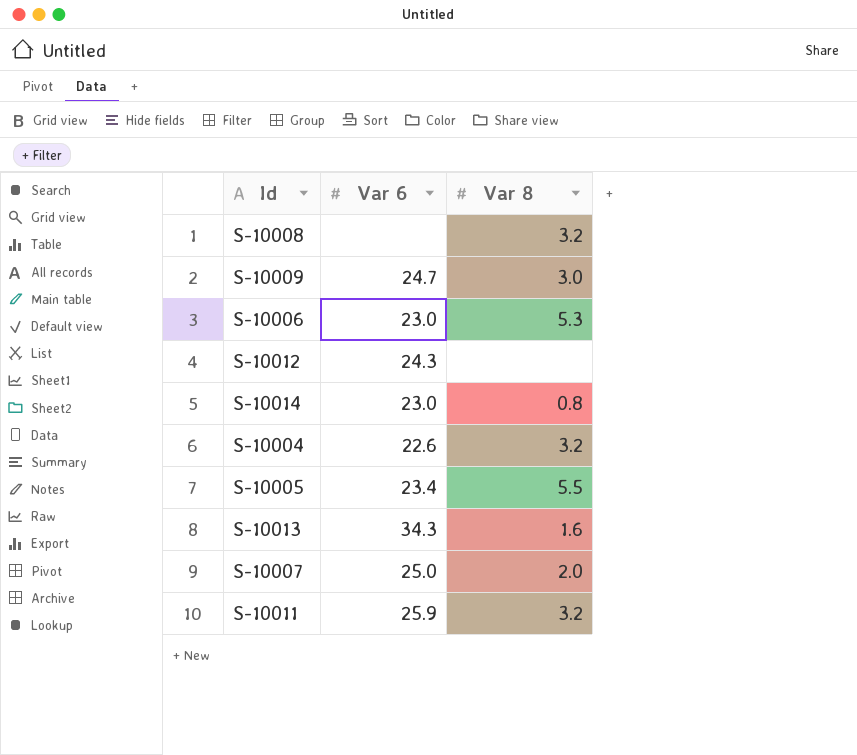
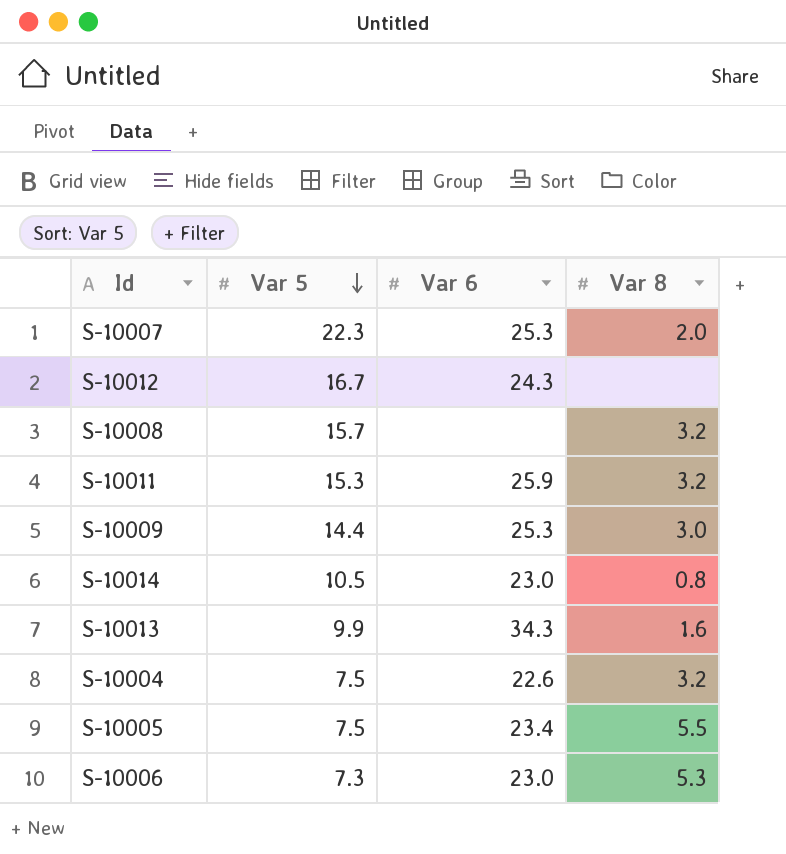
row order: none -> Var 5 descending
column Var 5 | position: none -> 2
S-10007 | Var 6: 25.0 -> 25.3
S-10009 | Var 6: 24.7 -> 25.3

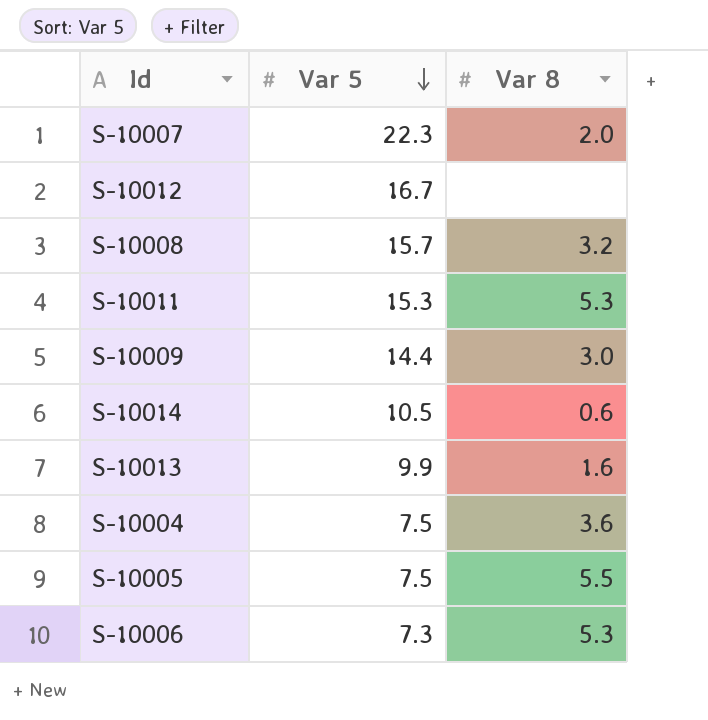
column Var 6 | position: 3 -> none
S-10011 | Var 8: 3.2 -> 5.3
S-10014 | Var 8: 0.8 -> 0.6
S-10004 | Var 8: 3.2 -> 3.6

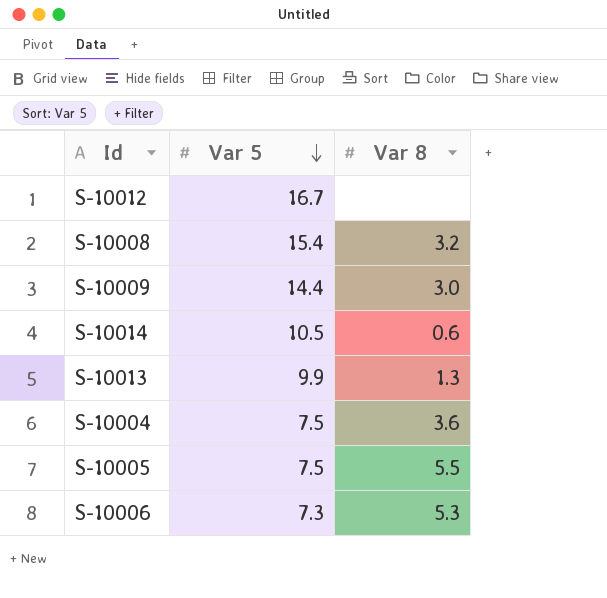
row S-10007: 22.3 | 2.0 -> none
row S-10011: 15.3 | 5.3 -> none
S-10008 | Var 5: 15.7 -> 15.4
S-10013 | Var 8: 1.6 -> 1.3

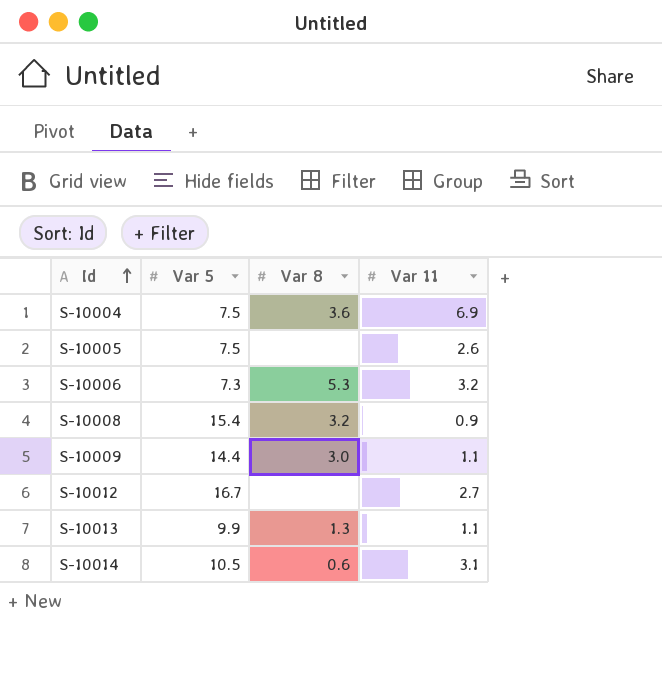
row order: Var 5 descending -> Id ascending
column Var 11 | position: none -> 4
S-10005 | Var 8: 5.5 -> none

